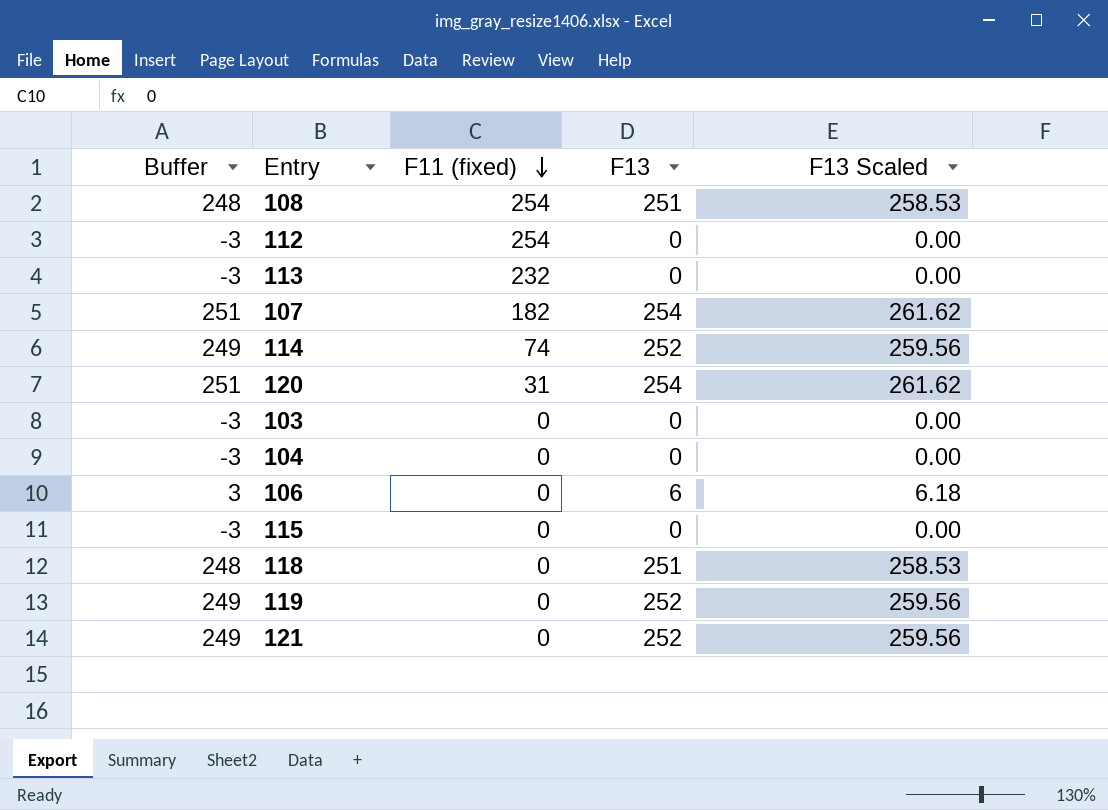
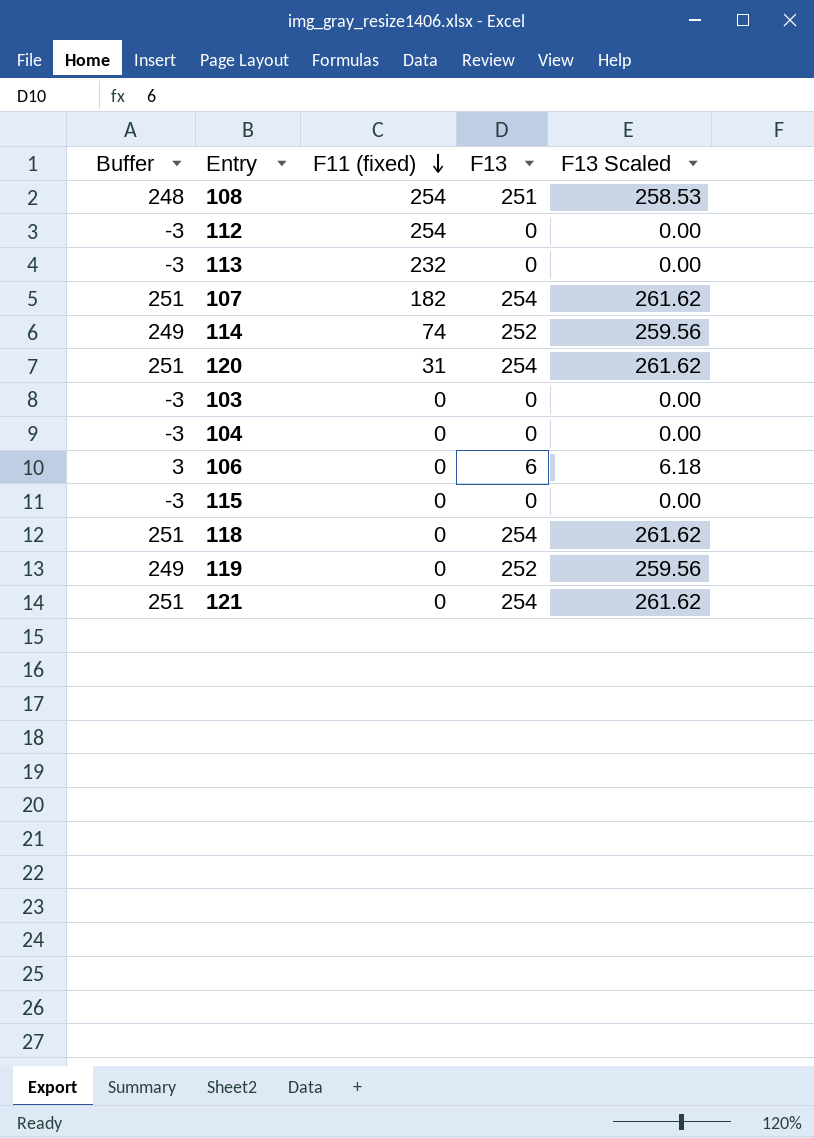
118 | Buffer: 248 -> 251
118 | F13: 251 -> 254
118 | F13 Scaled: 258.53 -> 261.62
121 | Buffer: 249 -> 251
121 | F13: 252 -> 254
121 | F13 Scaled: 259.56 -> 261.62

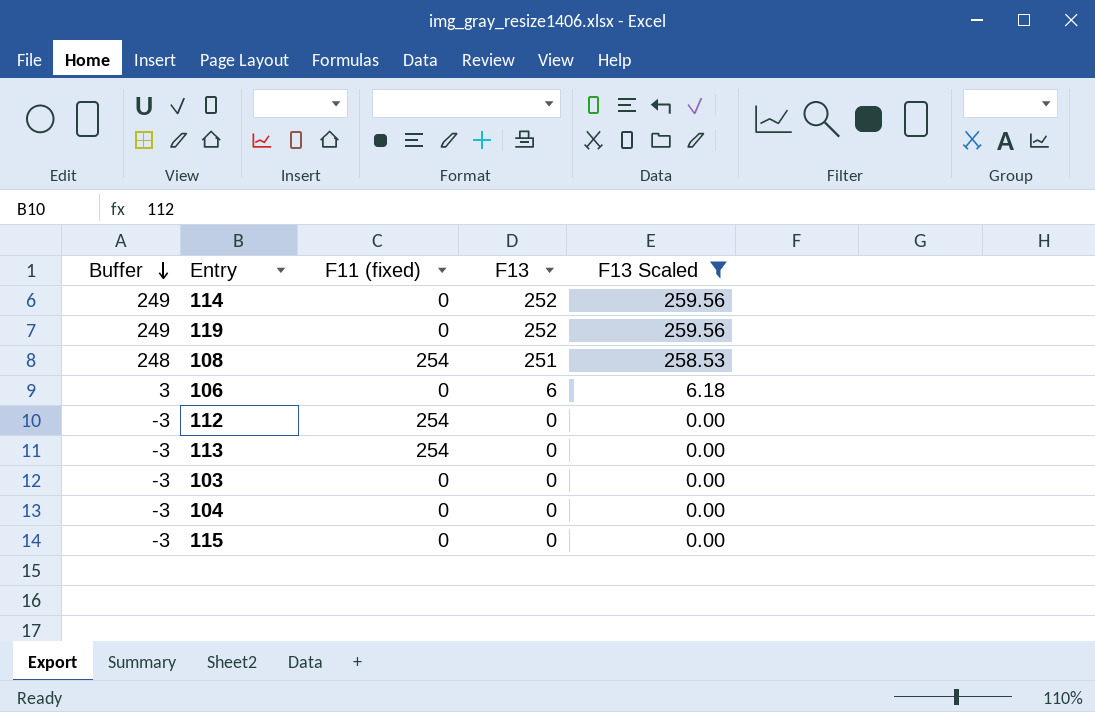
filter: none -> F13 Scaled != 261.62
row order: F11 (fixed) descending -> Buffer descending
114 | F11 (fixed): 74 -> 0
113 | F11 (fixed): 232 -> 254

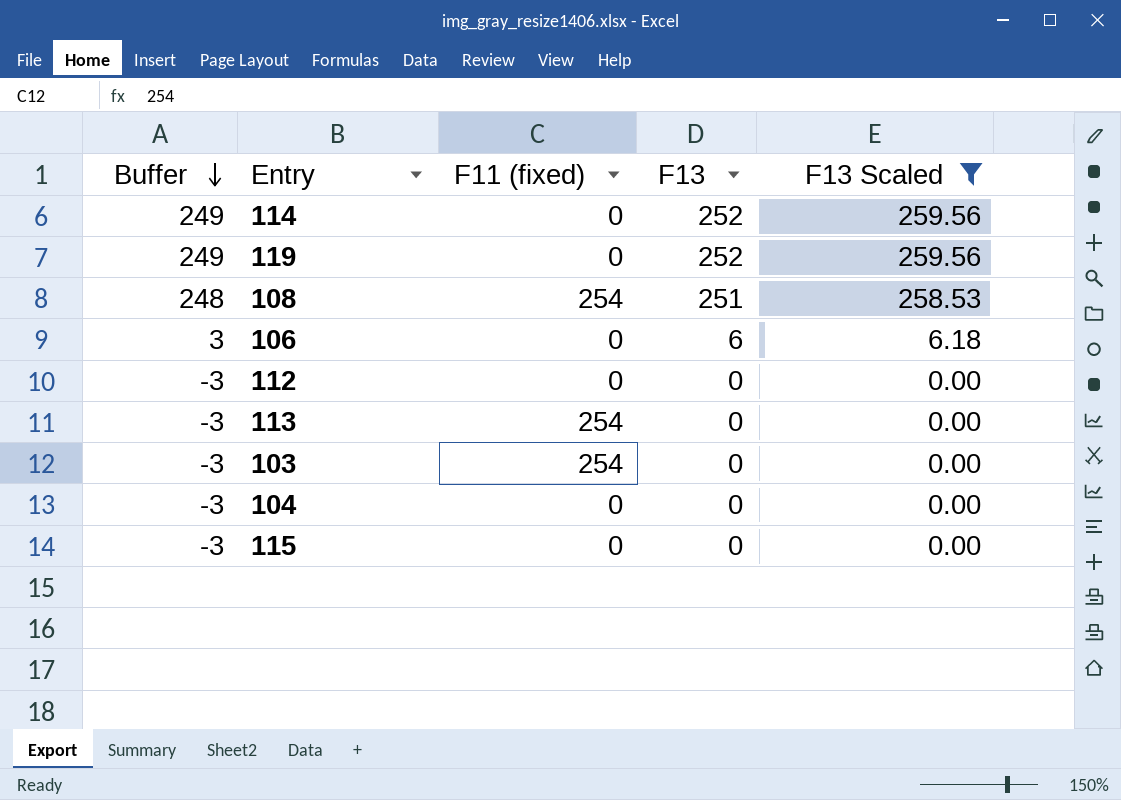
112 | F11 (fixed): 254 -> 0
103 | F11 (fixed): 0 -> 254

